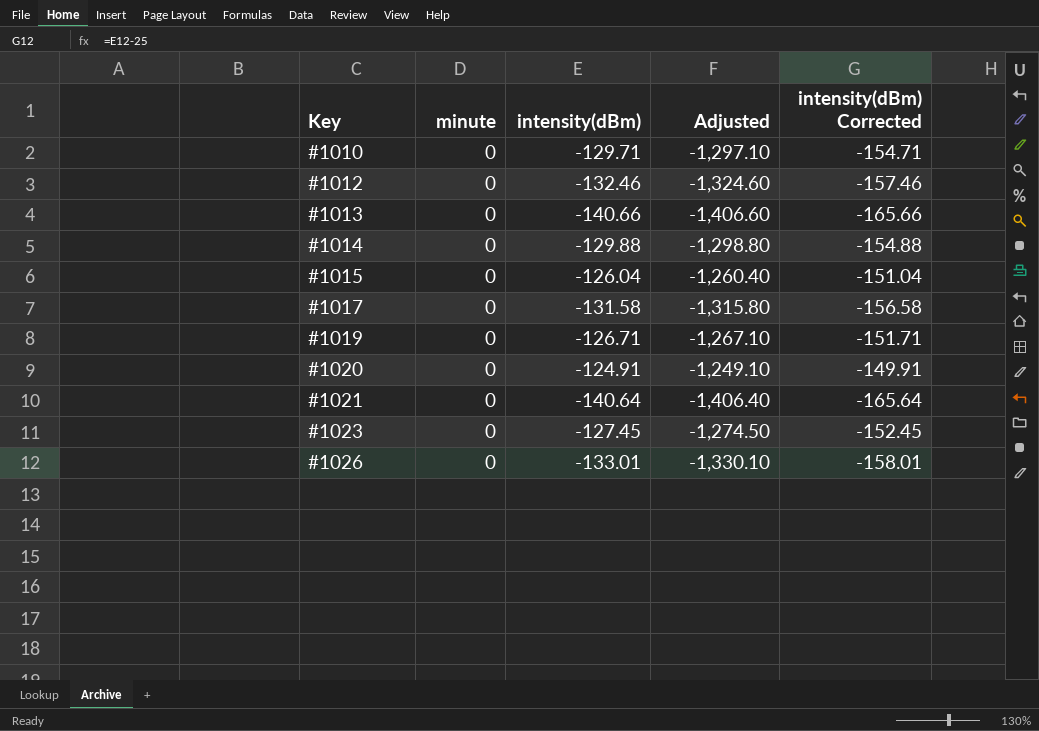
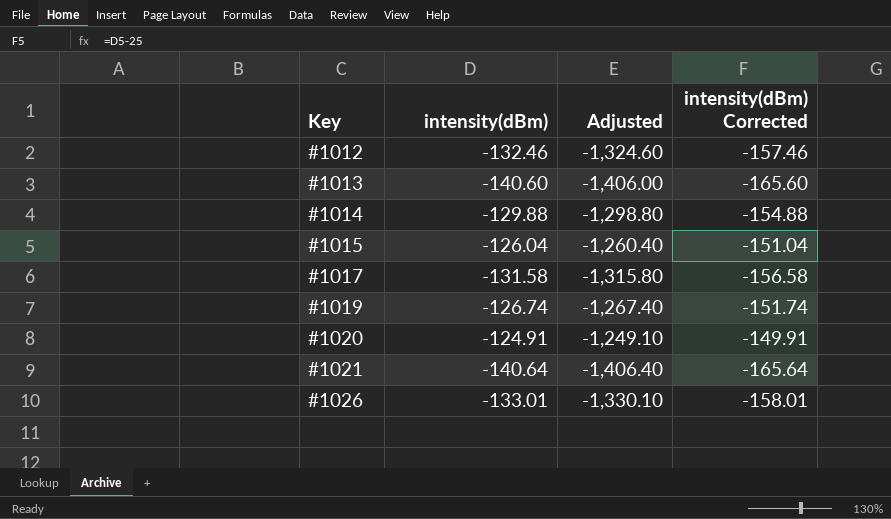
column minute | position: 2 -> none
row #1010: 0 | -129.71 | -1,297.10 | -154.71 -> none
row #1023: 0 | -127.45 | -1,274.50 | -152.45 -> none
#1013 | intensity(dBm): -140.66 -> -140.60
#1013 | Adjusted: -1,406.60 -> -1,406.00
#1013 | intensity(dBm) Corrected: -165.66 -> -165.60
#1019 | intensity(dBm): -126.71 -> -126.74
#1019 | Adjusted: -1,267.10 -> -1,267.40
#1019 | intensity(dBm) Corrected: -151.71 -> -151.74

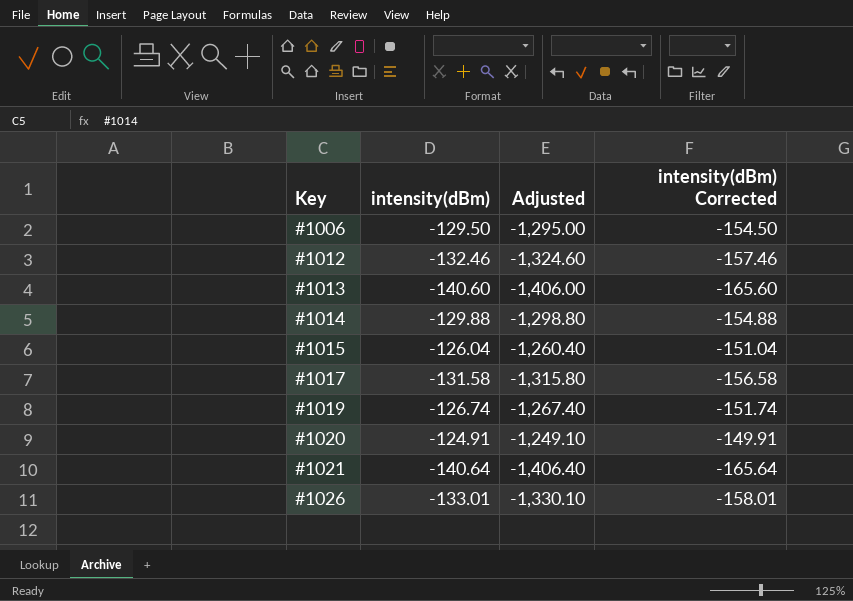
row #1006: none -> -129.50 | -1,295.00 | -154.50

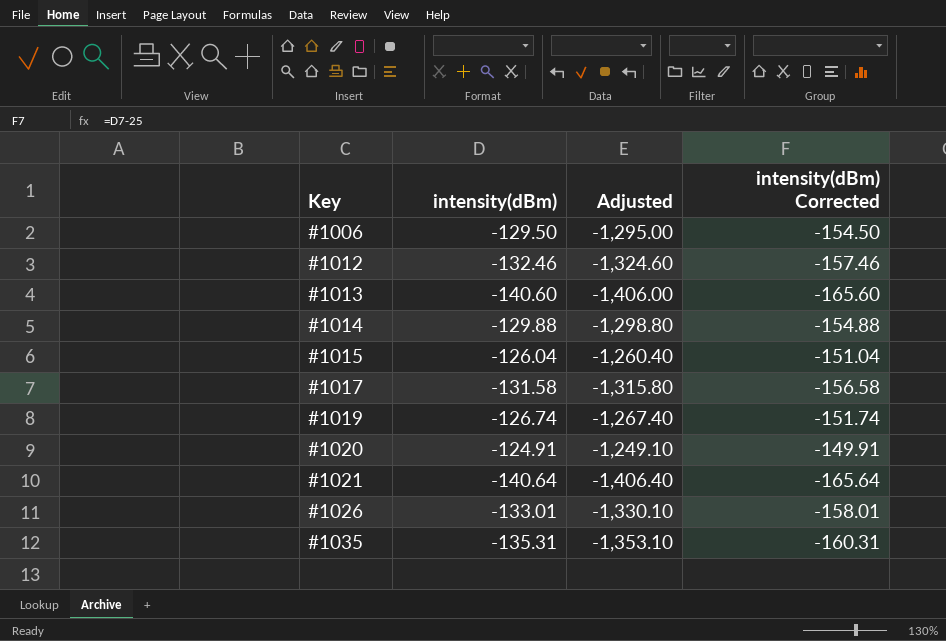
row #1035: none -> -135.31 | -1,353.10 | -160.31

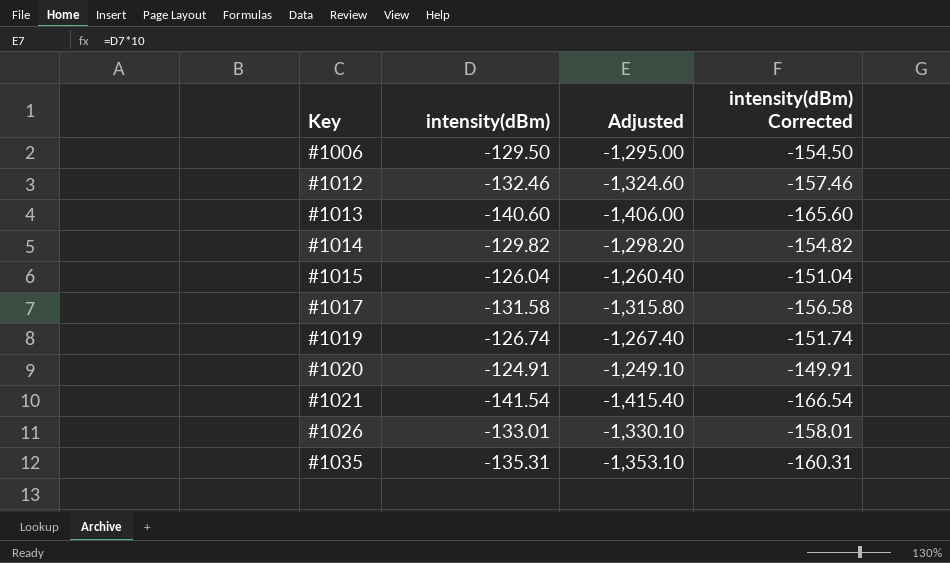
#1014 | intensity(dBm): -129.88 -> -129.82
#1014 | Adjusted: -1,298.80 -> -1,298.20
#1014 | intensity(dBm) Corrected: -154.88 -> -154.82
#1021 | intensity(dBm): -140.64 -> -141.54
#1021 | Adjusted: -1,406.40 -> -1,415.40
#1021 | intensity(dBm) Corrected: -165.64 -> -166.54

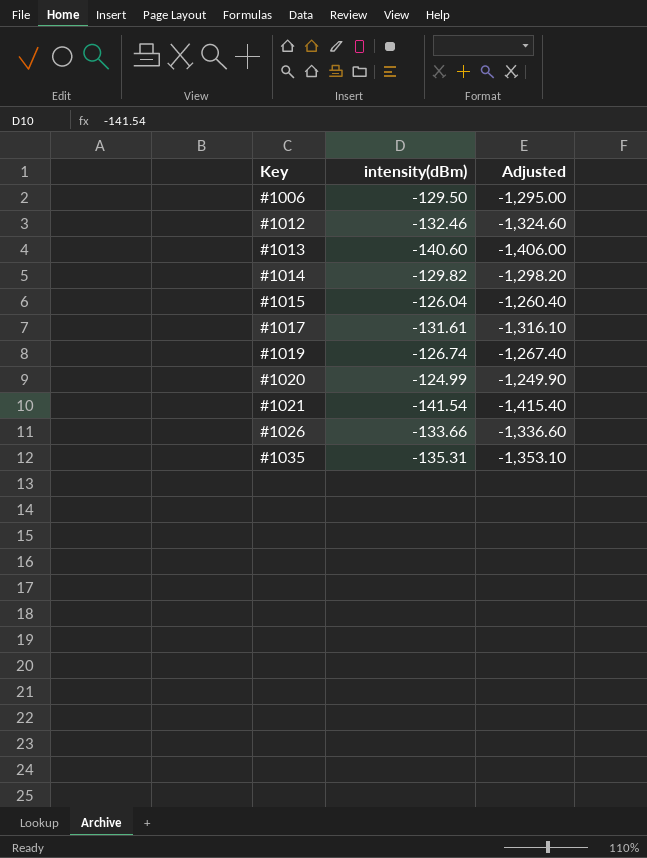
column intensity(dBm) Corrected | formula: [intensity(dBm)] - 25 -> none
#1017 | intensity(dBm): -131.58 -> -131.61
#1017 | Adjusted: -1,315.80 -> -1,316.10
#1020 | intensity(dBm): -124.91 -> -124.99
#1020 | Adjusted: -1,249.10 -> -1,249.90
#1026 | intensity(dBm): -133.01 -> -133.66
#1026 | Adjusted: -1,330.10 -> -1,336.60

